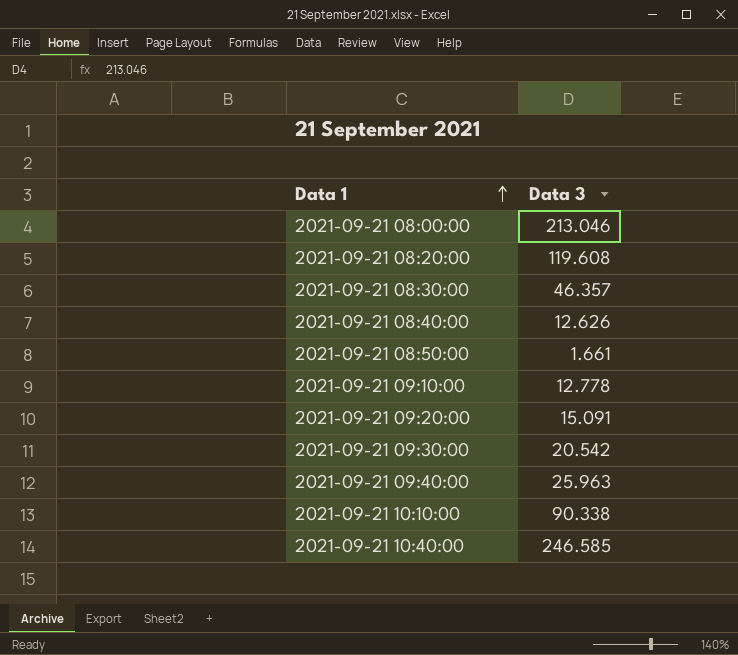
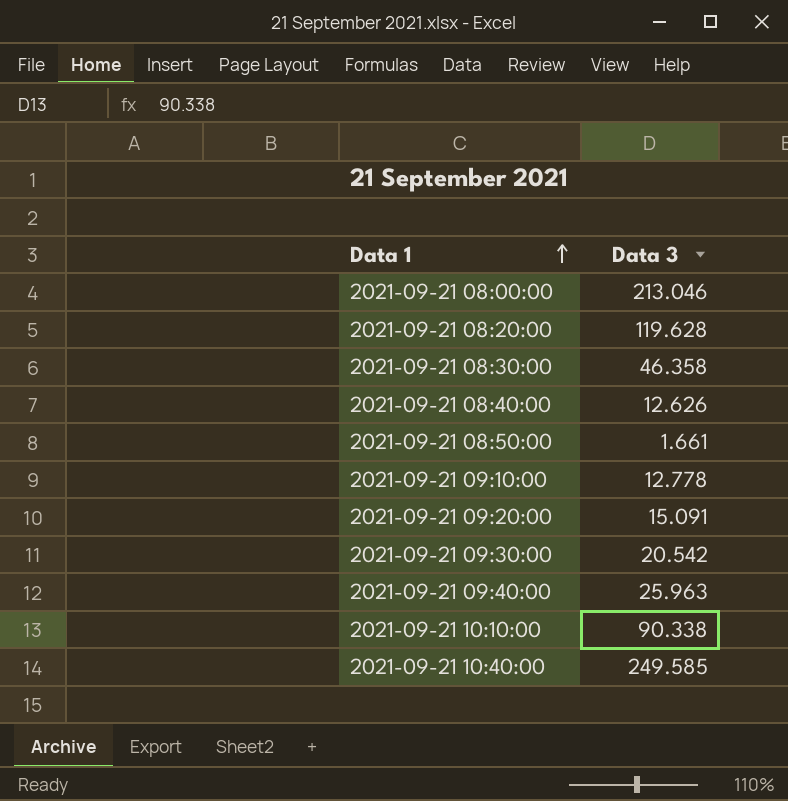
2021-09-21 08:20:00 | Data 3: 119.608 -> 119.628
2021-09-21 08:30:00 | Data 3: 46.357 -> 46.358
2021-09-21 10:40:00 | Data 3: 246.585 -> 249.585

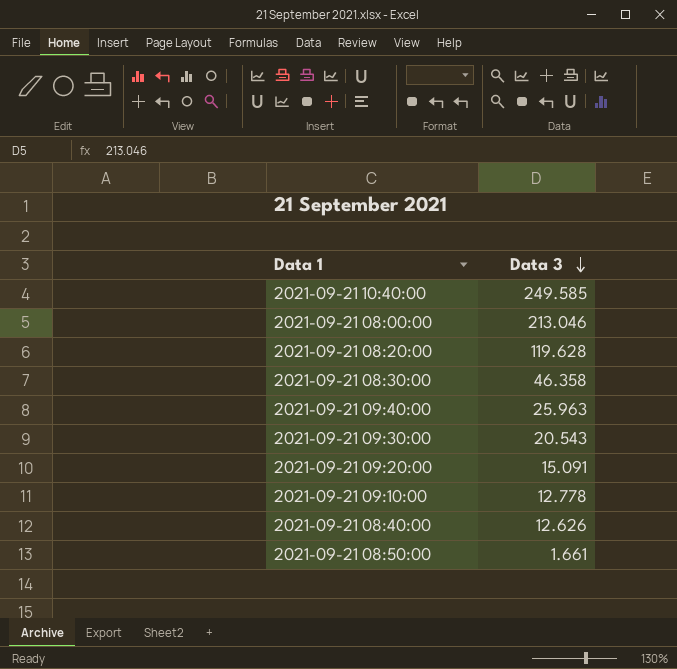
row order: Data 1 ascending -> Data 3 descending
row 2021-09-21 10:10:00: 90.338 -> none
2021-09-21 09:30:00 | Data 3: 20.542 -> 20.543

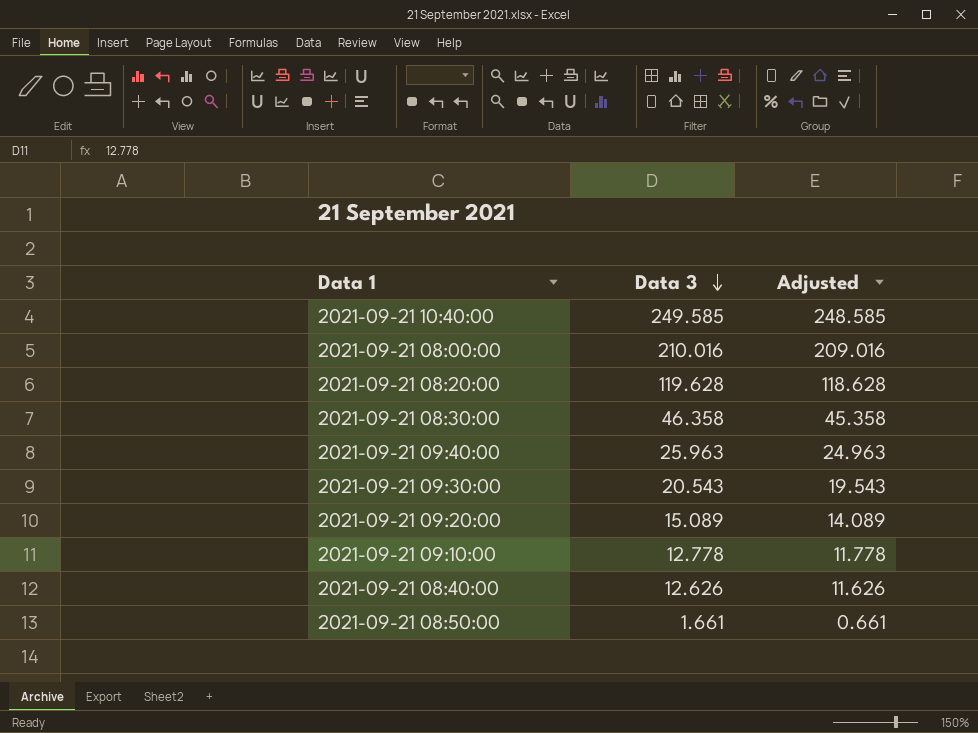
column Adjusted | formula: none -> [Data 3] - 1
2021-09-21 08:00:00 | Data 3: 213.046 -> 210.016
2021-09-21 09:20:00 | Data 3: 15.091 -> 15.089

